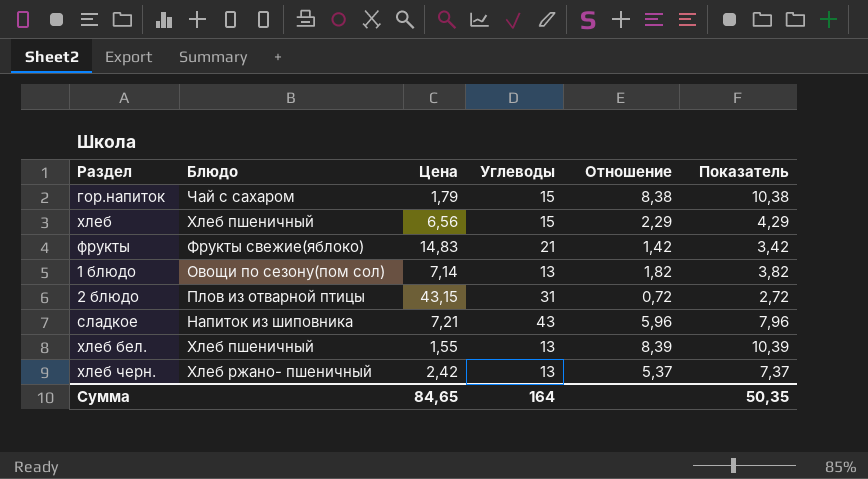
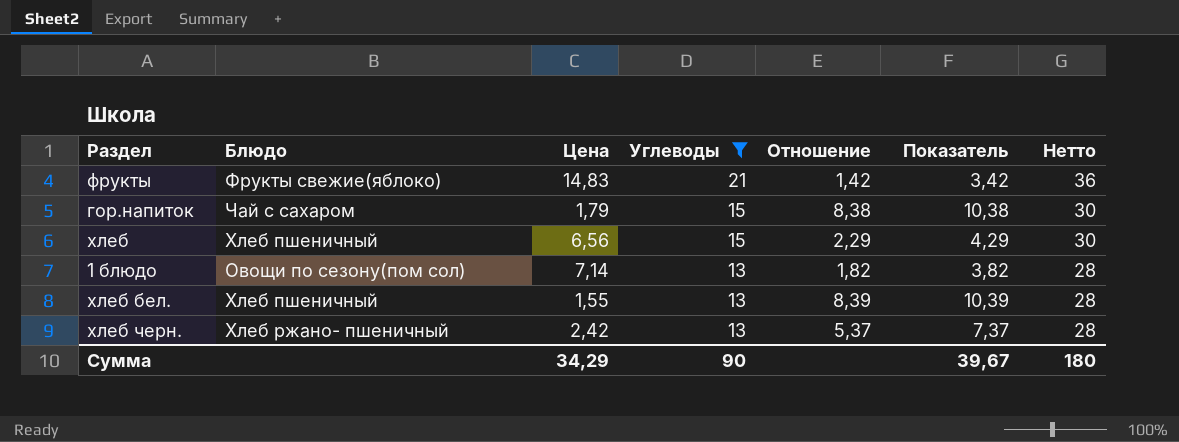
filter: none -> Углеводы <= 21
row order: none -> Углеводы descending
column Нетто | formula: none -> [Углеводы] + 15
Сумма | Цена: 84,65 -> 34,29
Сумма | Углеводы: 164 -> 90
Сумма | Показатель: 50,35 -> 39,67

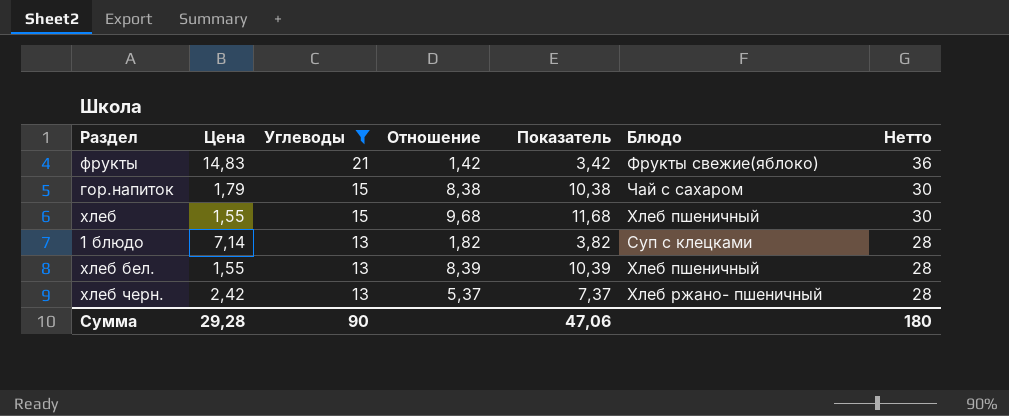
column Блюдо | position: 2 -> 6
хлеб | Цена: 6,56 -> 1,55
хлеб | Отношение: 2,29 -> 9,68
хлеб | Показатель: 4,29 -> 11,68
1 блюдо | Блюдо: Овощи по сезону(пом сол) -> Суп с клецками
Сумма | Цена: 34,29 -> 29,28
Сумма | Показатель: 39,67 -> 47,06

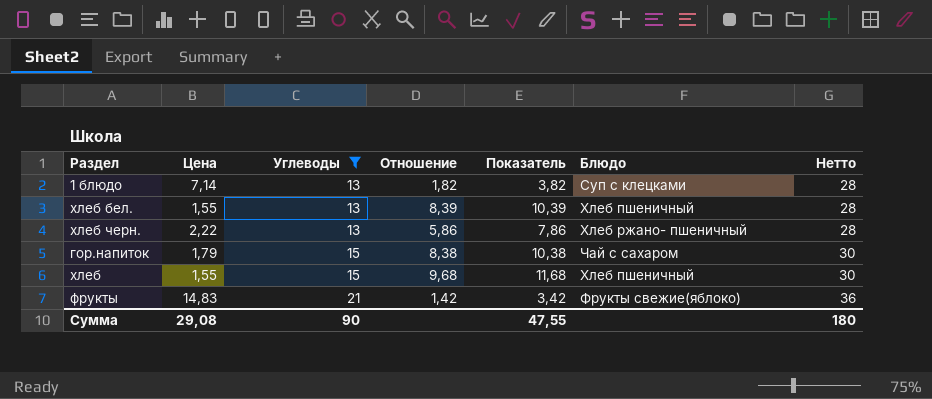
row order: Углеводы descending -> Углеводы ascending
хлеб черн. | Цена: 2,42 -> 2,22
хлеб черн. | Отношение: 5,37 -> 5,86
хлеб черн. | Показатель: 7,37 -> 7,86
Сумма | Цена: 29,28 -> 29,08
Сумма | Показатель: 47,06 -> 47,55

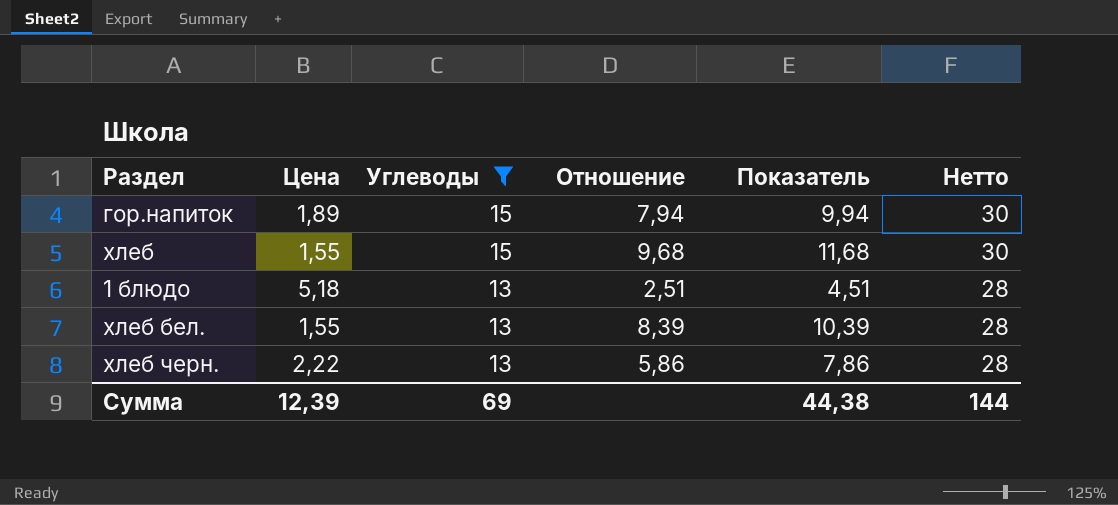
row order: Углеводы ascending -> Углеводы descending
column Блюдо | position: 6 -> none
row фрукты: 14,83 | 21 | 1,42 | 3,42 | Фрукты свежие(яблоко) | 36 -> none
гор.напиток | Цена: 1,79 -> 1,89
гор.напиток | Отношение: 8,38 -> 7,94
гор.напиток | Показатель: 10,38 -> 9,94
1 блюдо | Цена: 7,14 -> 5,18
1 блюдо | Отношение: 1,82 -> 2,51
1 блюдо | Показатель: 3,82 -> 4,51
Сумма | Цена: 29,08 -> 12,39
Сумма | Углеводы: 90 -> 69
Сумма | Показатель: 47,55 -> 44,38
Сумма | Нетто: 180 -> 144

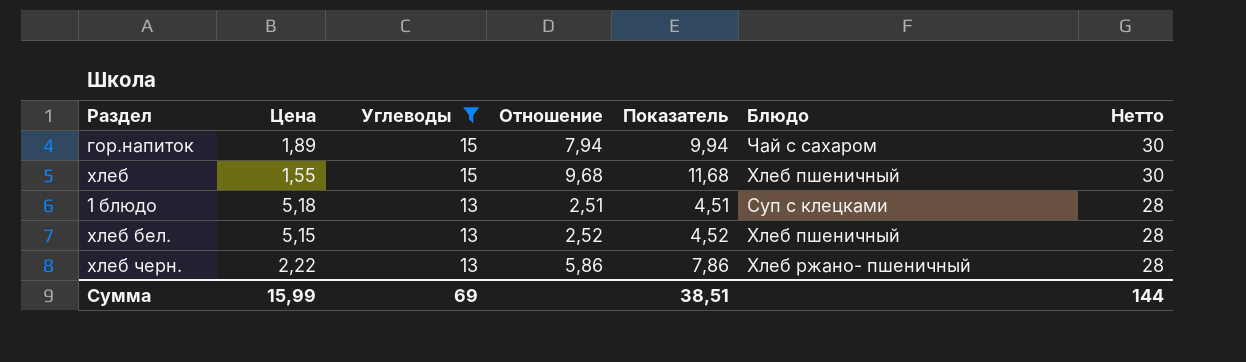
column Блюдо | position: none -> 6
хлеб бел. | Цена: 1,55 -> 5,15
хлеб бел. | Отношение: 8,39 -> 2,52
хлеб бел. | Показатель: 10,39 -> 4,52
Сумма | Цена: 12,39 -> 15,99
Сумма | Показатель: 44,38 -> 38,51

